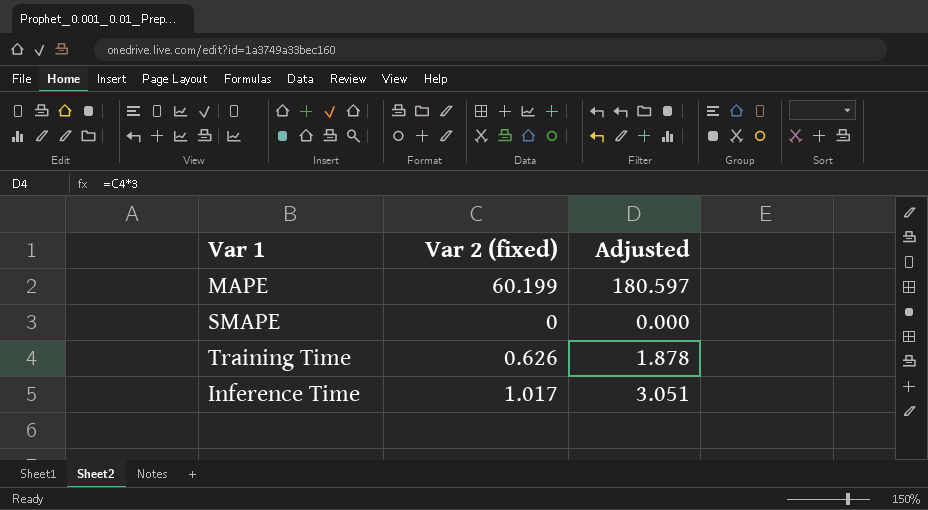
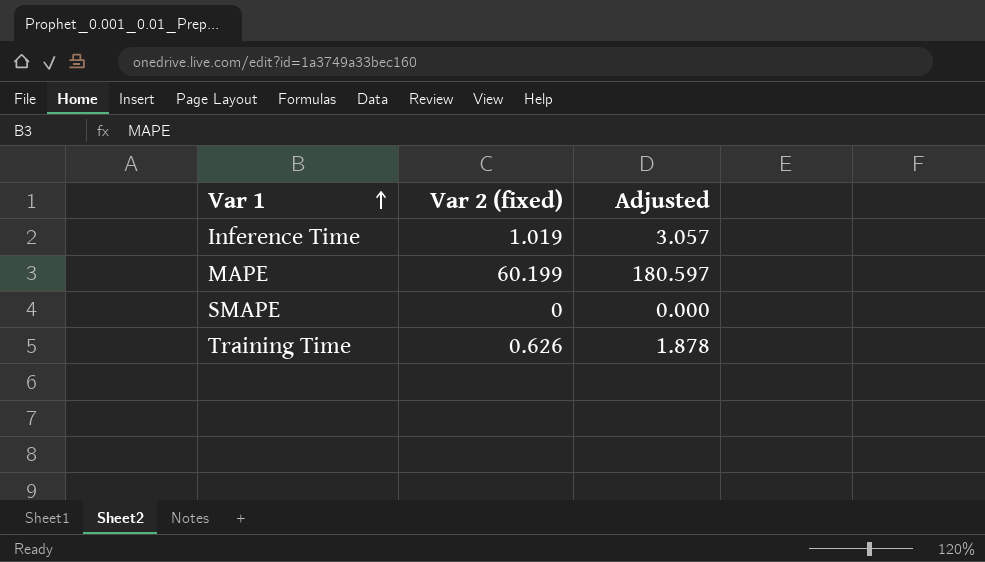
row order: none -> Var 1 ascending
Inference Time | Var 2 (fixed): 1.017 -> 1.019
Inference Time | Adjusted: 3.051 -> 3.057

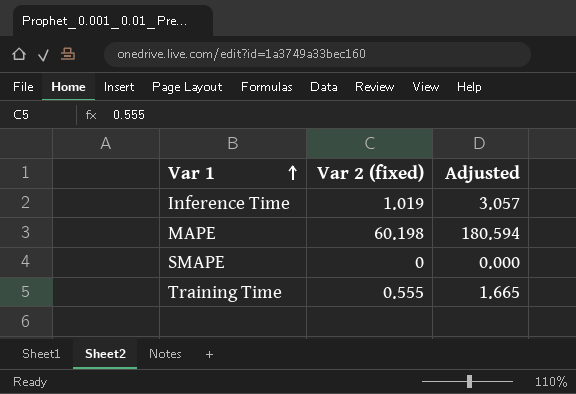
MAPE | Var 2 (fixed): 60.199 -> 60.198
MAPE | Adjusted: 180.597 -> 180.594
Training Time | Var 2 (fixed): 0.626 -> 0.555
Training Time | Adjusted: 1.878 -> 1.665

